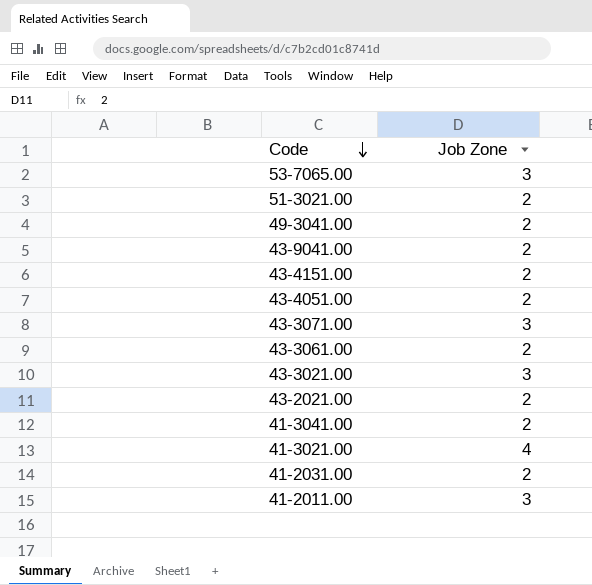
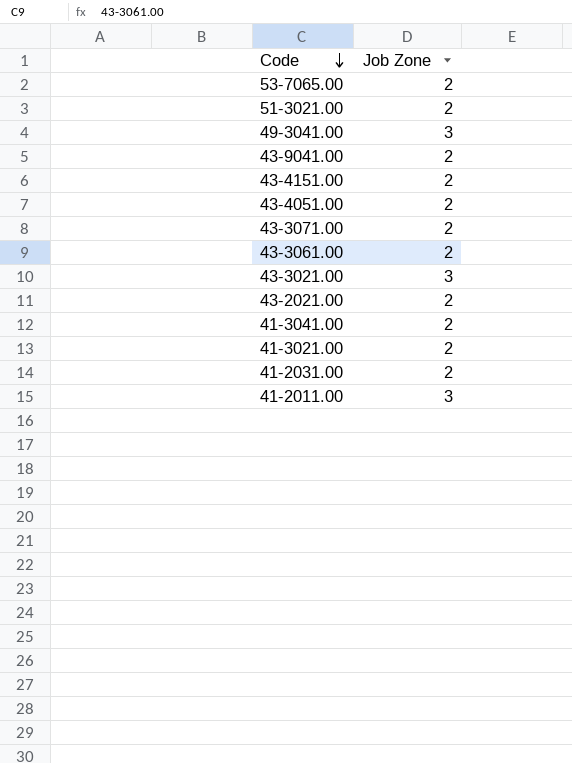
53-7065.00 | Job Zone: 3 -> 2
49-3041.00 | Job Zone: 2 -> 3
43-3071.00 | Job Zone: 3 -> 2
41-3021.00 | Job Zone: 4 -> 2

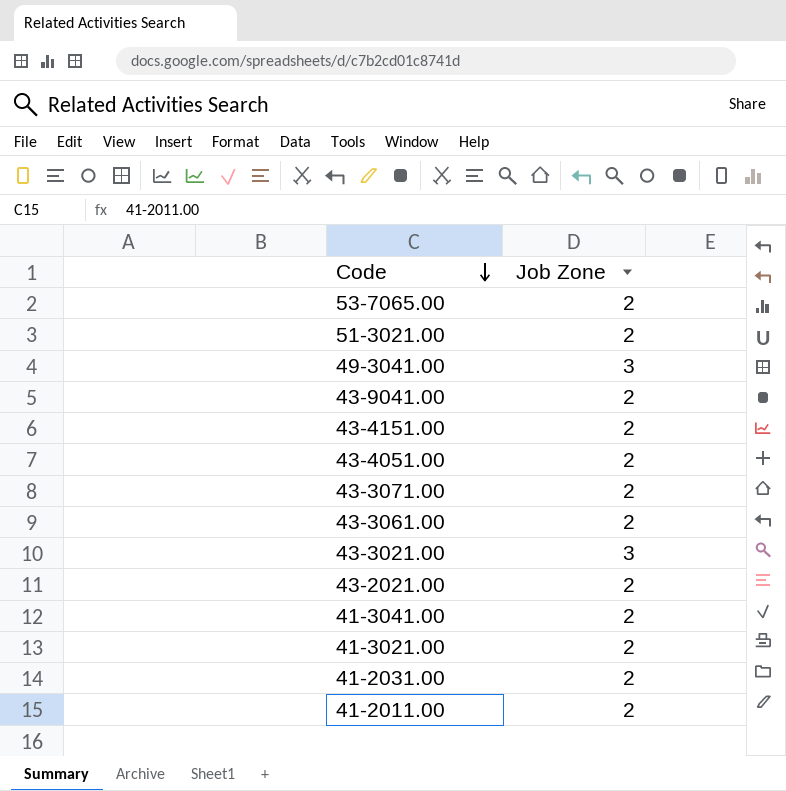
41-2011.00 | Job Zone: 3 -> 2

